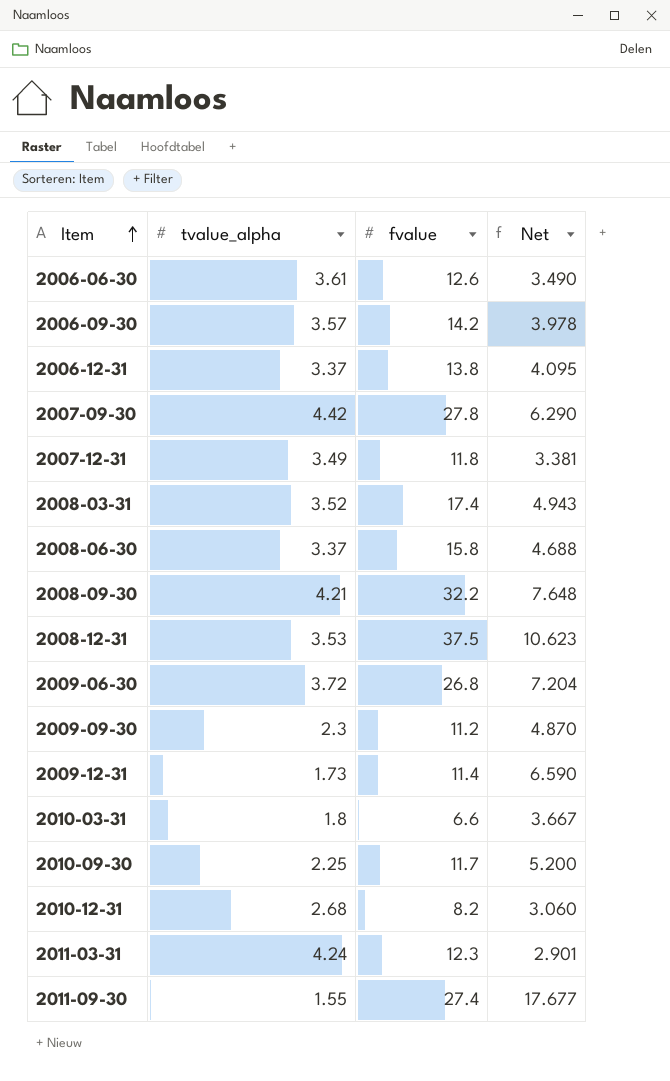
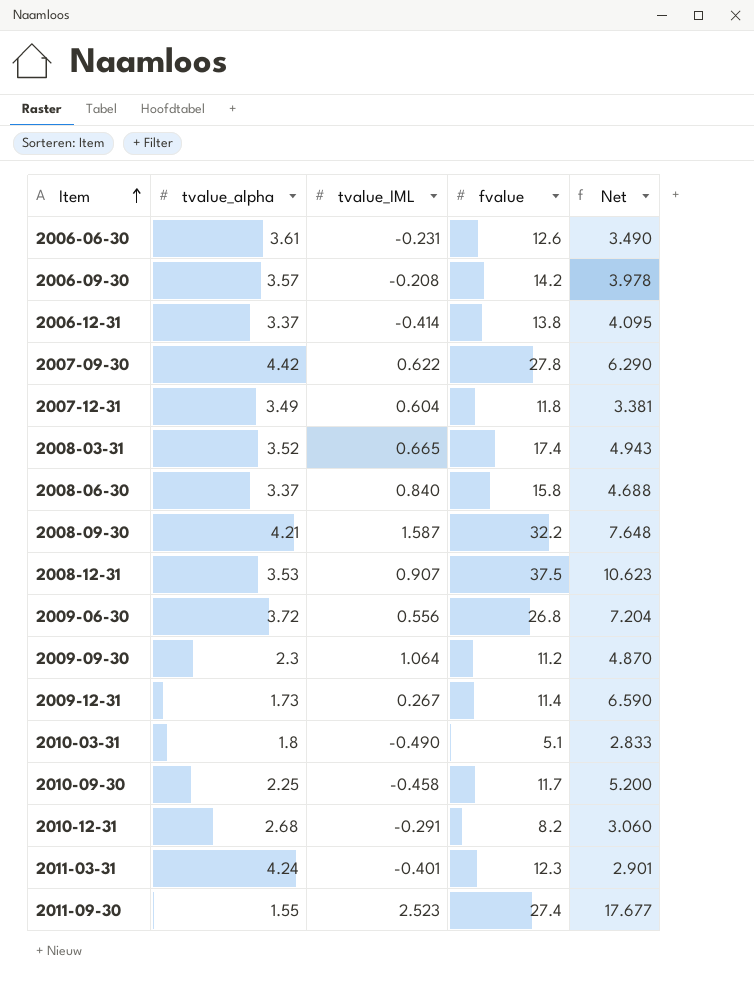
column tvalue_IML | position: none -> 3
2010-03-31 | fvalue: 6.6 -> 5.1
2010-03-31 | Net: 3.667 -> 2.833

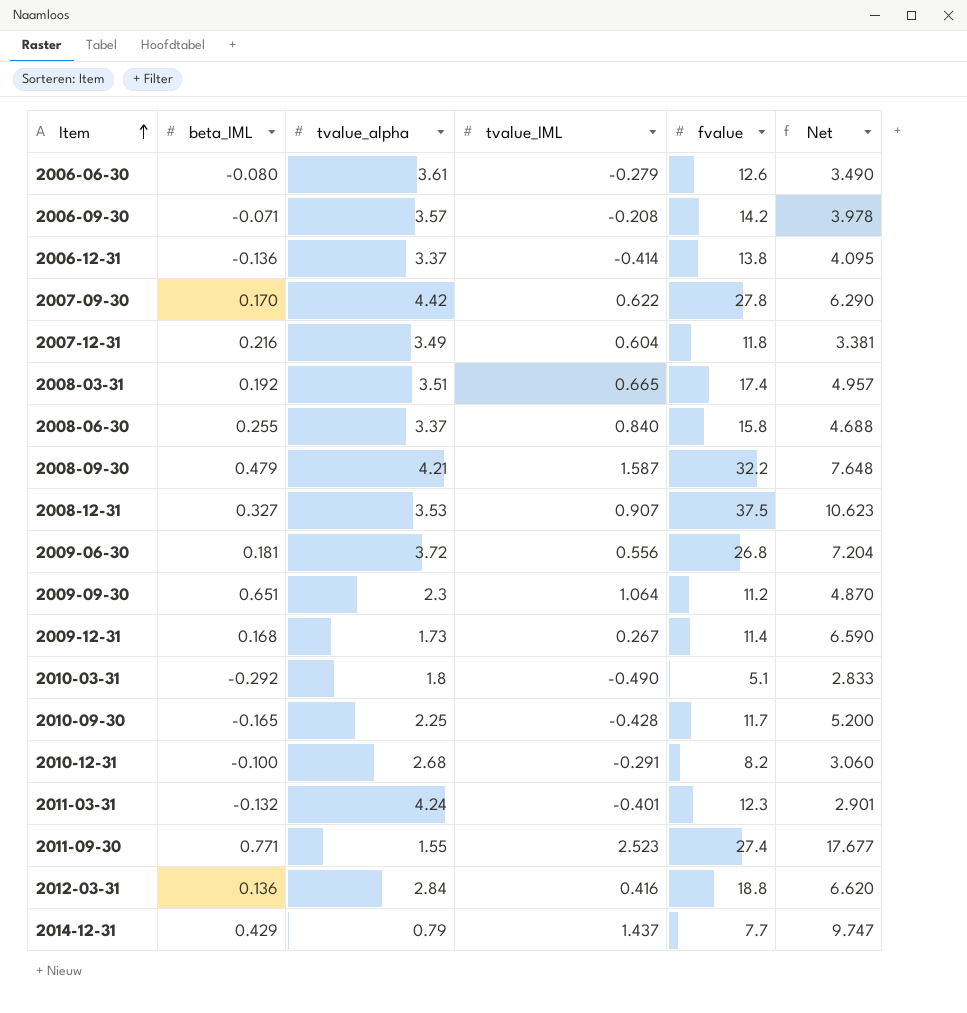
column beta_IML | position: none -> 2
2006-06-30 | tvalue_IML: -0.231 -> -0.279
2008-03-31 | tvalue_alpha: 3.52 -> 3.51
2008-03-31 | Net: 4.943 -> 4.957
2010-09-30 | tvalue_IML: -0.458 -> -0.428
row 2012-03-31: none -> 0.136 | 2.84 | 0.416 | 18.8 | 6.620
row 2014-12-31: none -> 0.429 | 0.79 | 1.437 | 7.7 | 9.747

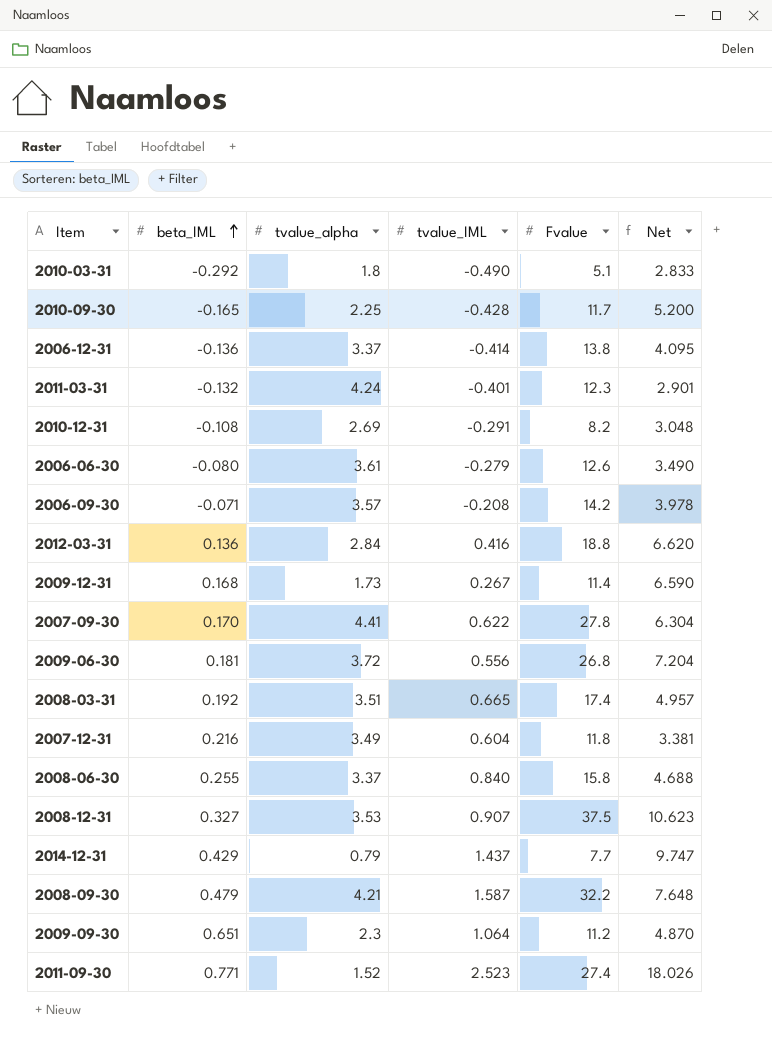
row order: Item ascending -> beta_IML ascending
column name: fvalue -> Fvalue
2010-12-31 | beta_IML: -0.100 -> -0.108
2010-12-31 | tvalue_alpha: 2.68 -> 2.69
2010-12-31 | Net: 3.060 -> 3.048
2007-09-30 | tvalue_alpha: 4.42 -> 4.41
2007-09-30 | Net: 6.290 -> 6.304
2011-09-30 | tvalue_alpha: 1.55 -> 1.52
2011-09-30 | Net: 17.677 -> 18.026

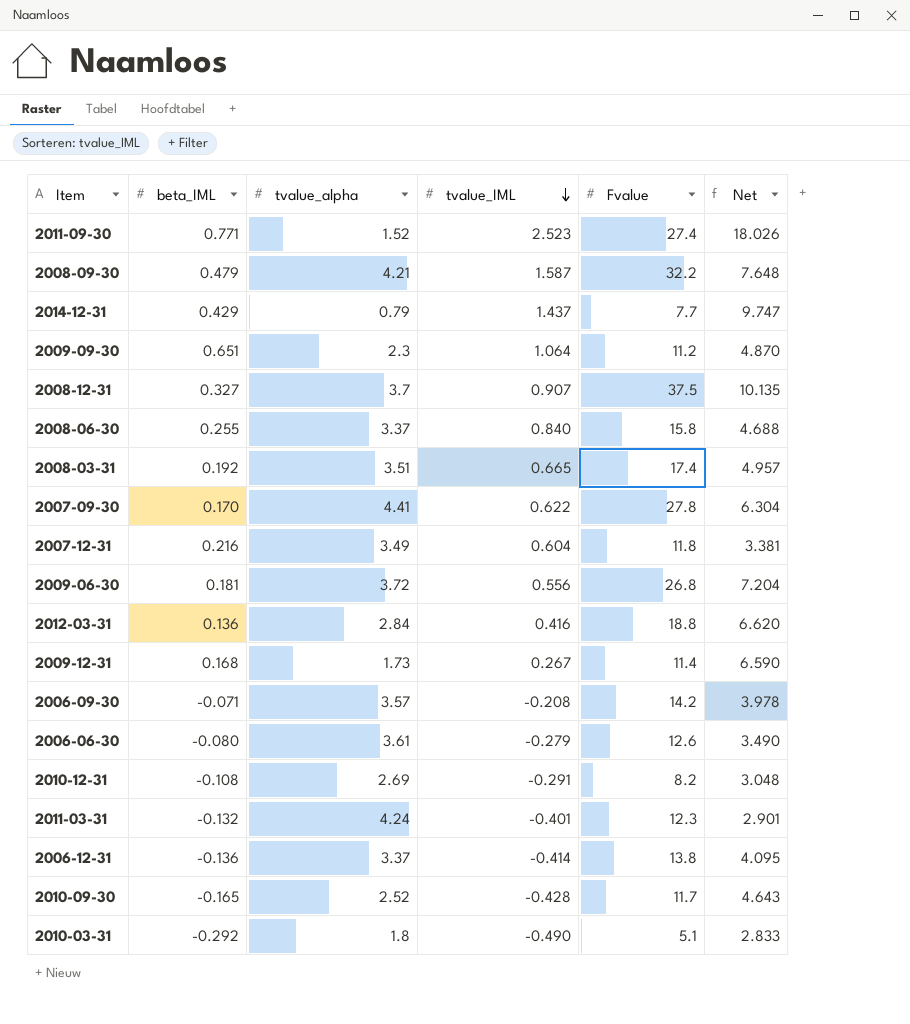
row order: beta_IML ascending -> tvalue_IML descending
2008-12-31 | tvalue_alpha: 3.53 -> 3.7
2008-12-31 | Net: 10.623 -> 10.135
2010-09-30 | tvalue_alpha: 2.25 -> 2.52
2010-09-30 | Net: 5.200 -> 4.643

